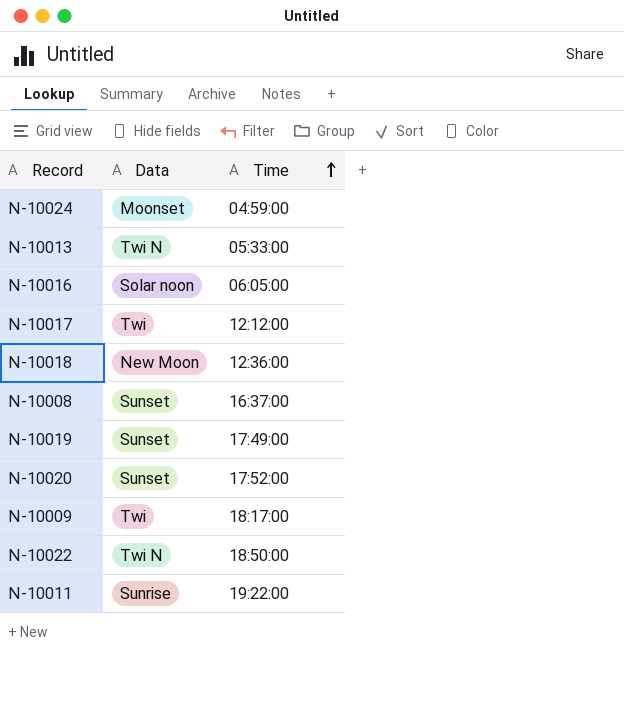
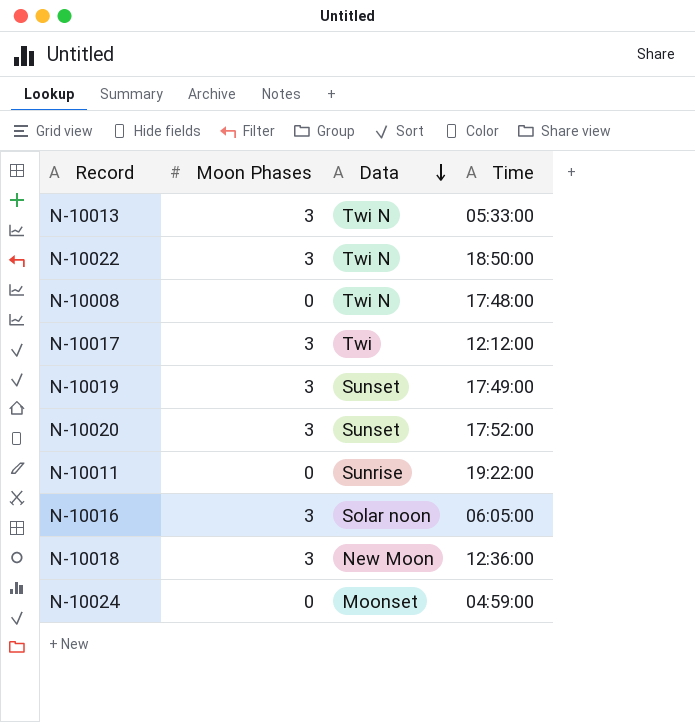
row order: Time ascending -> Data descending
column Moon Phases | position: none -> 2
row N-10009: Twi | 18:17:00 -> none
N-10008 | Data: Sunset -> Twi N
N-10008 | Time: 16:37:00 -> 17:48:00

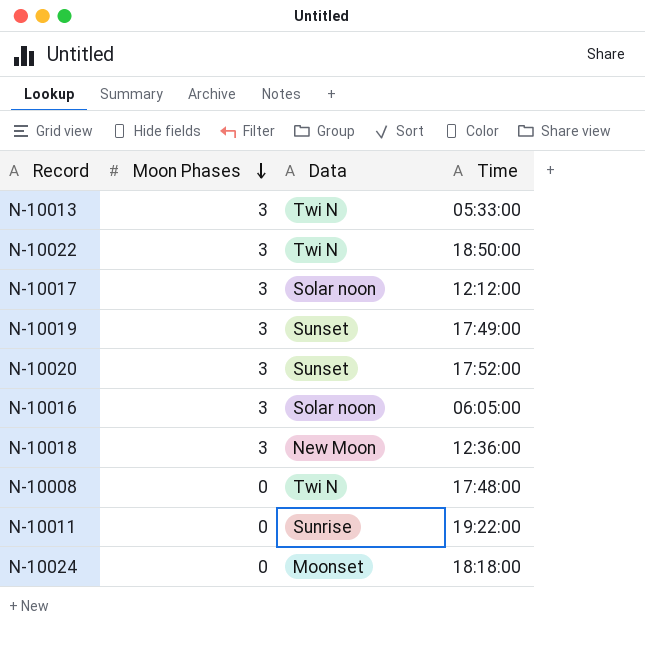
row order: Data descending -> Moon Phases descending
N-10017 | Data: Twi -> Solar noon
N-10024 | Time: 04:59:00 -> 18:18:00

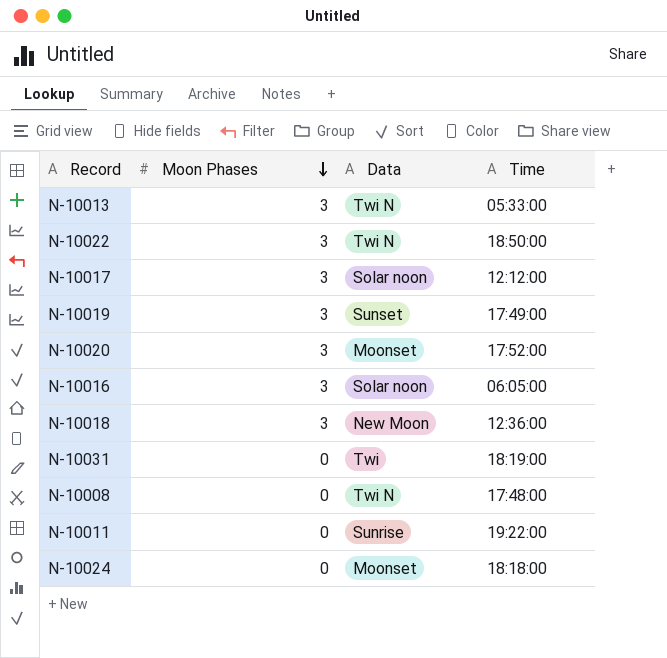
N-10020 | Data: Sunset -> Moonset
row N-10031: none -> 0 | Twi | 18:19:00

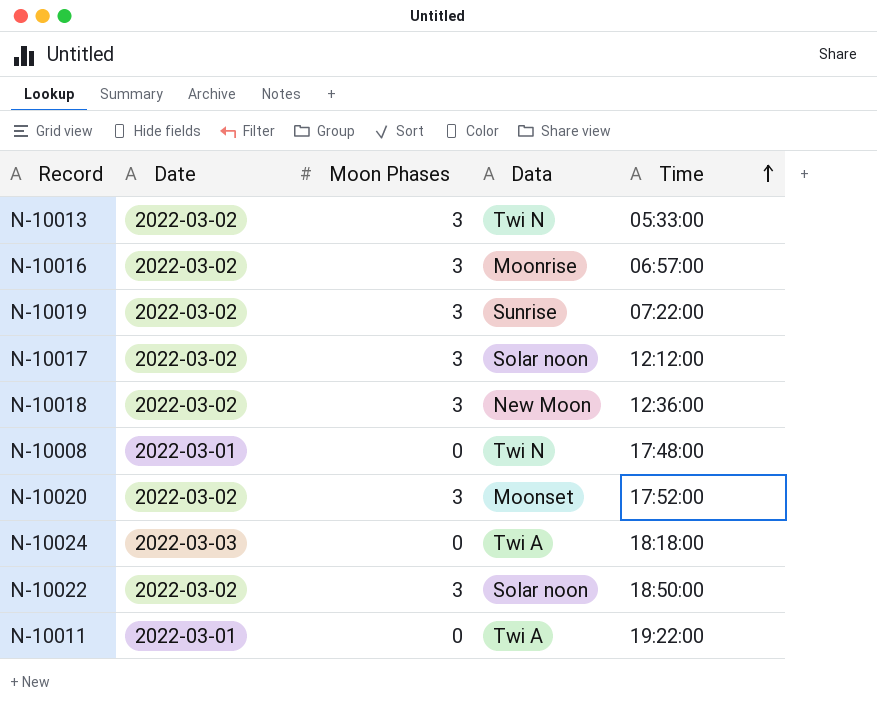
row order: Moon Phases descending -> Time ascending
column Date | position: none -> 2
row N-10031: 0 | Twi | 18:19:00 -> none
N-10016 | Data: Solar noon -> Moonrise
N-10016 | Time: 06:05:00 -> 06:57:00
N-10019 | Data: Sunset -> Sunrise
N-10019 | Time: 17:49:00 -> 07:22:00
N-10024 | Data: Moonset -> Twi A
N-10022 | Data: Twi N -> Solar noon
N-10011 | Data: Sunrise -> Twi A

